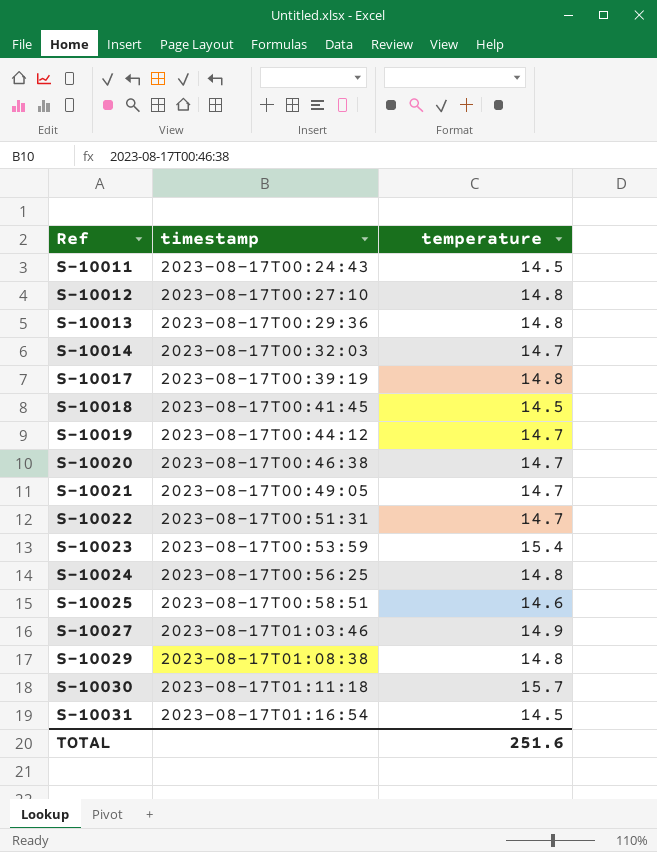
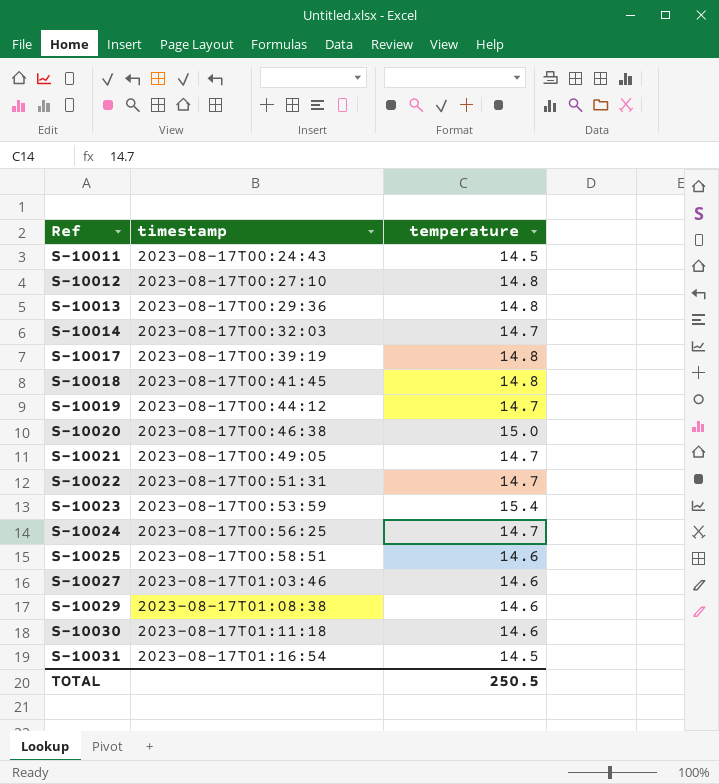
S-10018 | temperature: 14.5 -> 14.8
S-10020 | temperature: 14.7 -> 15.0
S-10024 | temperature: 14.8 -> 14.7
S-10027 | temperature: 14.9 -> 14.6
S-10029 | temperature: 14.8 -> 14.6
S-10030 | temperature: 15.7 -> 14.6
TOTAL | temperature: 251.6 -> 250.5

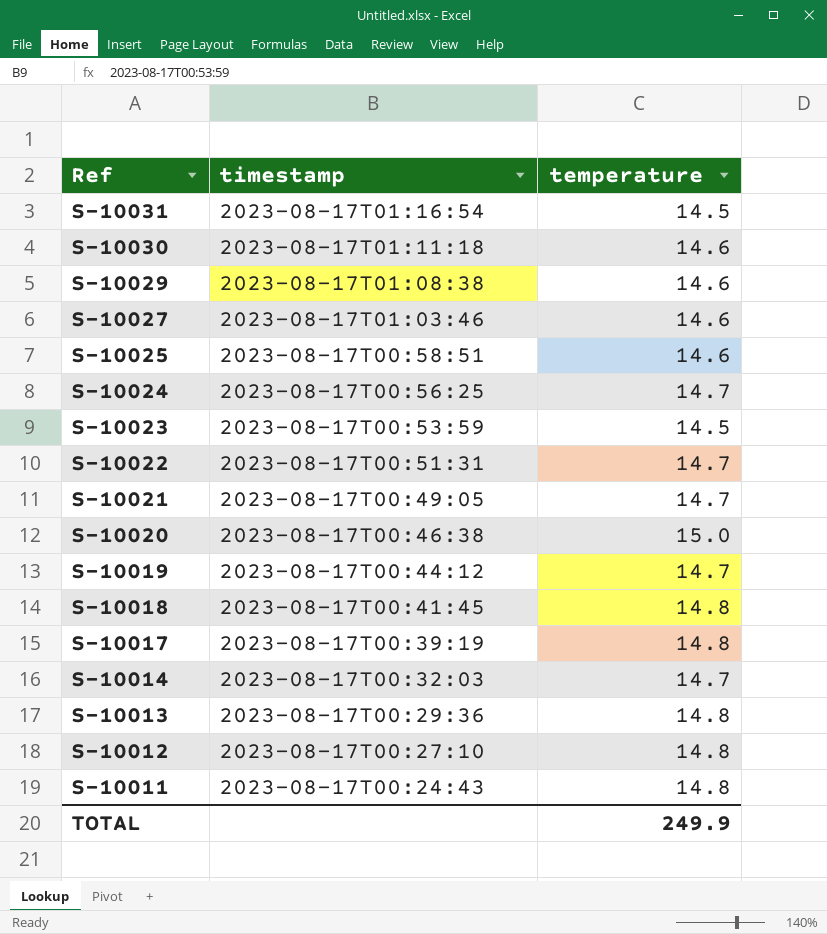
row order: Ref ascending -> Ref descending
S-10023 | temperature: 15.4 -> 14.5
S-10011 | temperature: 14.5 -> 14.8
TOTAL | temperature: 250.5 -> 249.9

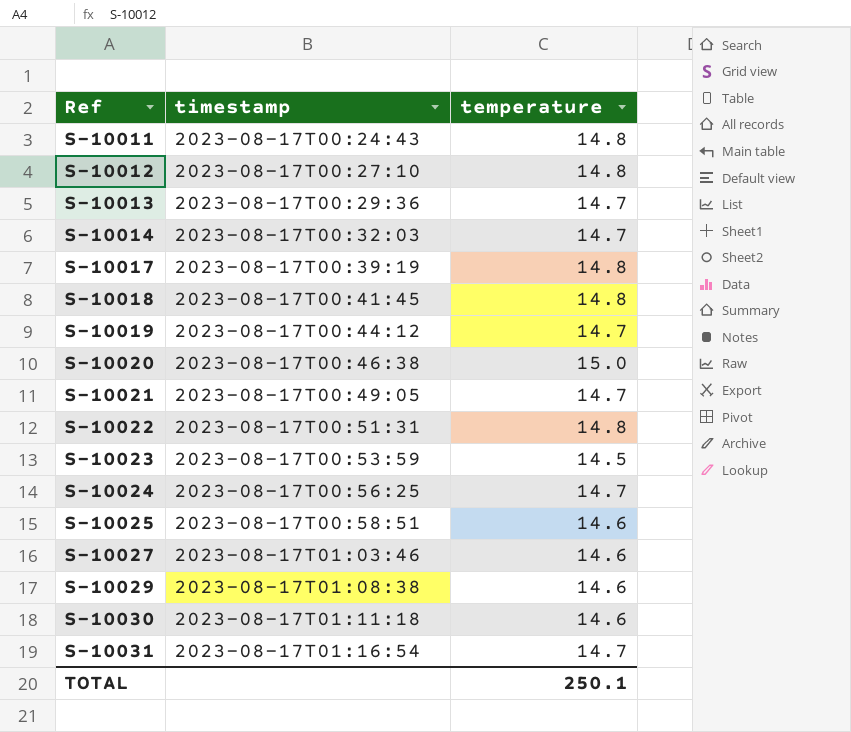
row order: Ref descending -> Ref ascending
S-10013 | temperature: 14.8 -> 14.7
S-10022 | temperature: 14.7 -> 14.8
S-10031 | temperature: 14.5 -> 14.7
TOTAL | temperature: 249.9 -> 250.1

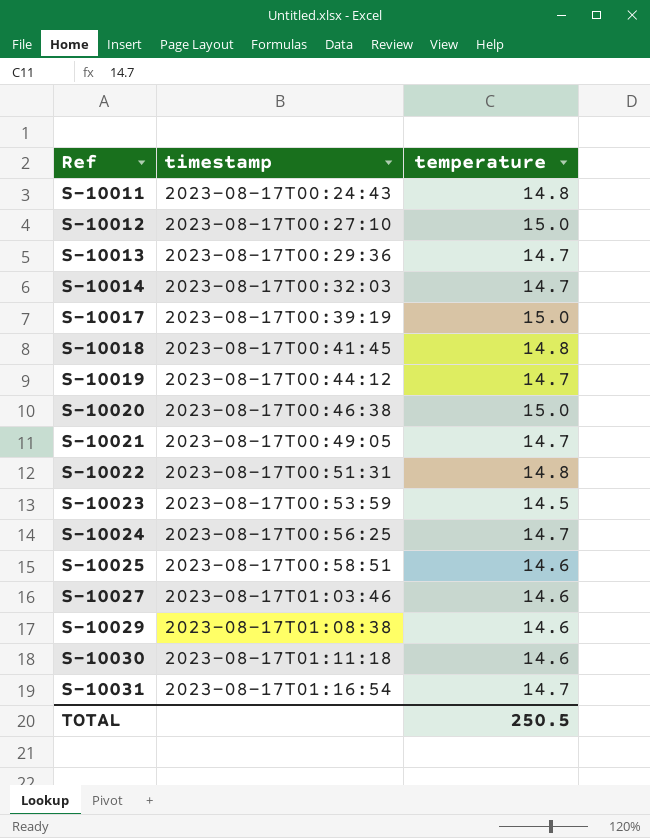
S-10012 | temperature: 14.8 -> 15.0
S-10017 | temperature: 14.8 -> 15.0
TOTAL | temperature: 250.1 -> 250.5

